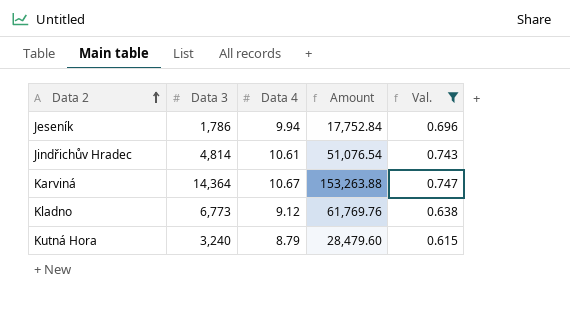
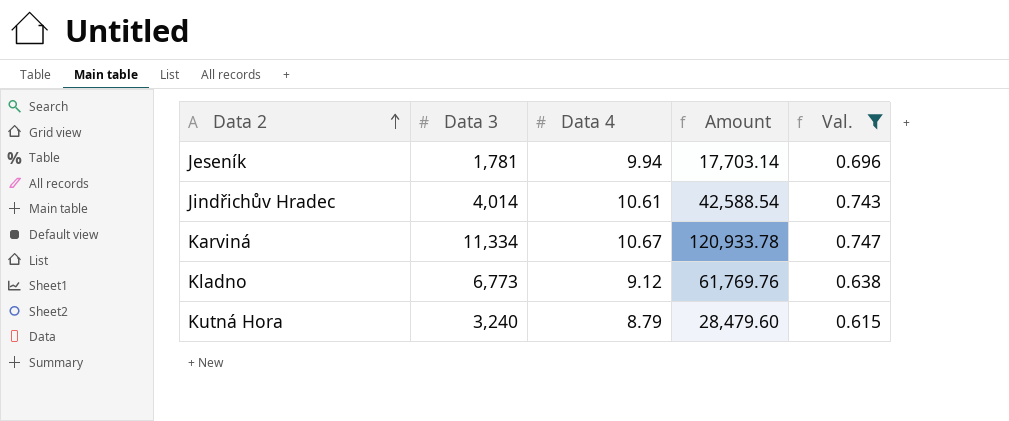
Jeseník | Data 3: 1,786 -> 1,781
Jeseník | Amount: 17,752.84 -> 17,703.14
Jindřichův Hradec | Data 3: 4,814 -> 4,014
Jindřichův Hradec | Amount: 51,076.54 -> 42,588.54
Karviná | Data 3: 14,364 -> 11,334
Karviná | Amount: 153,263.88 -> 120,933.78

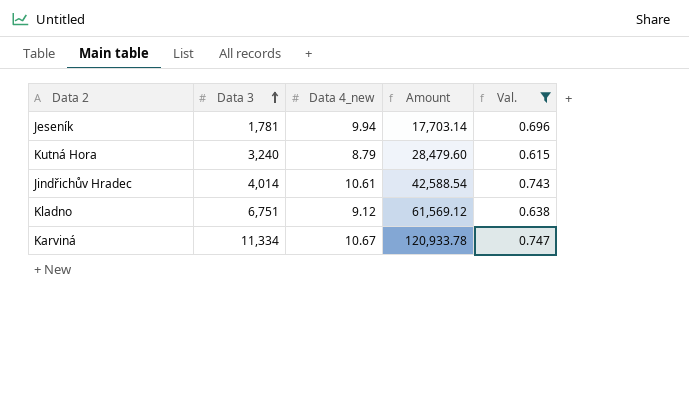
row order: Data 2 ascending -> Data 3 ascending
column name: Data 4 -> Data 4_new
Kladno | Data 3: 6,773 -> 6,751
Kladno | Amount: 61,769.76 -> 61,569.12

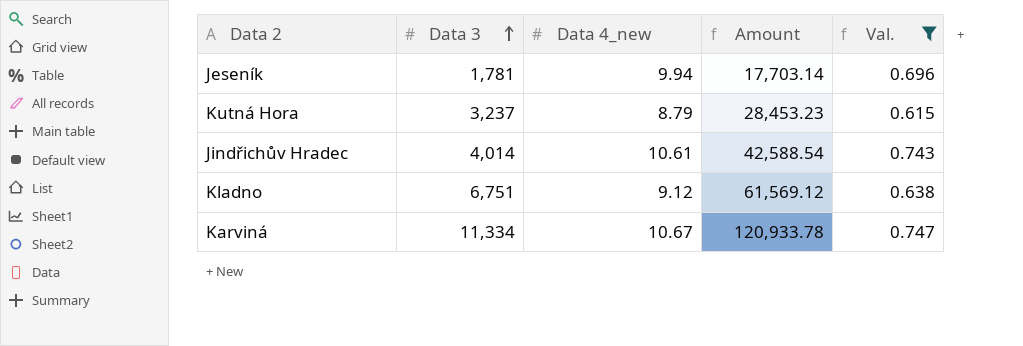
Kutná Hora | Data 3: 3,240 -> 3,237
Kutná Hora | Amount: 28,479.60 -> 28,453.23

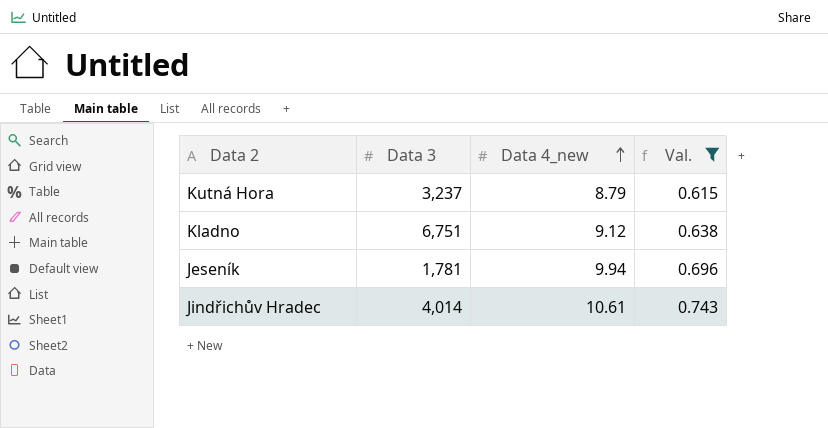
row order: Data 3 ascending -> Data 4_new ascending
column Amount | formula: [Data 3] * [Data 4_new] -> none
row Karviná: 11,334 | 10.67 | 120,933.78 | 0.747 -> none

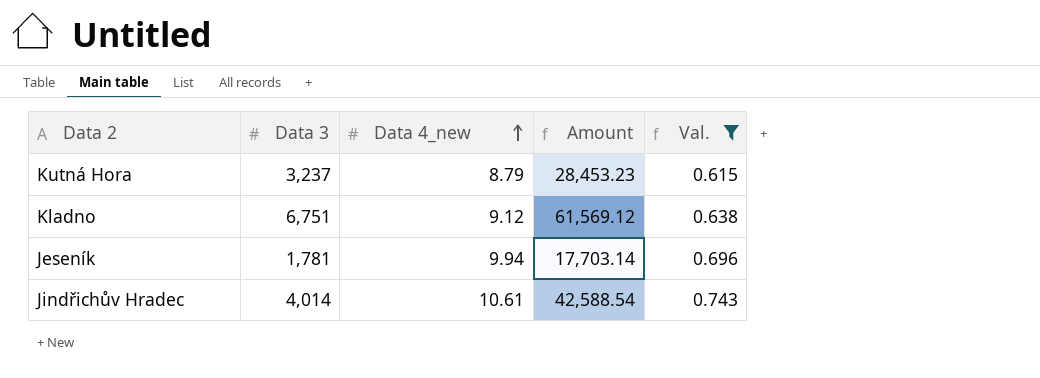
column Amount | formula: none -> [Data 3] * [Data 4_new]

